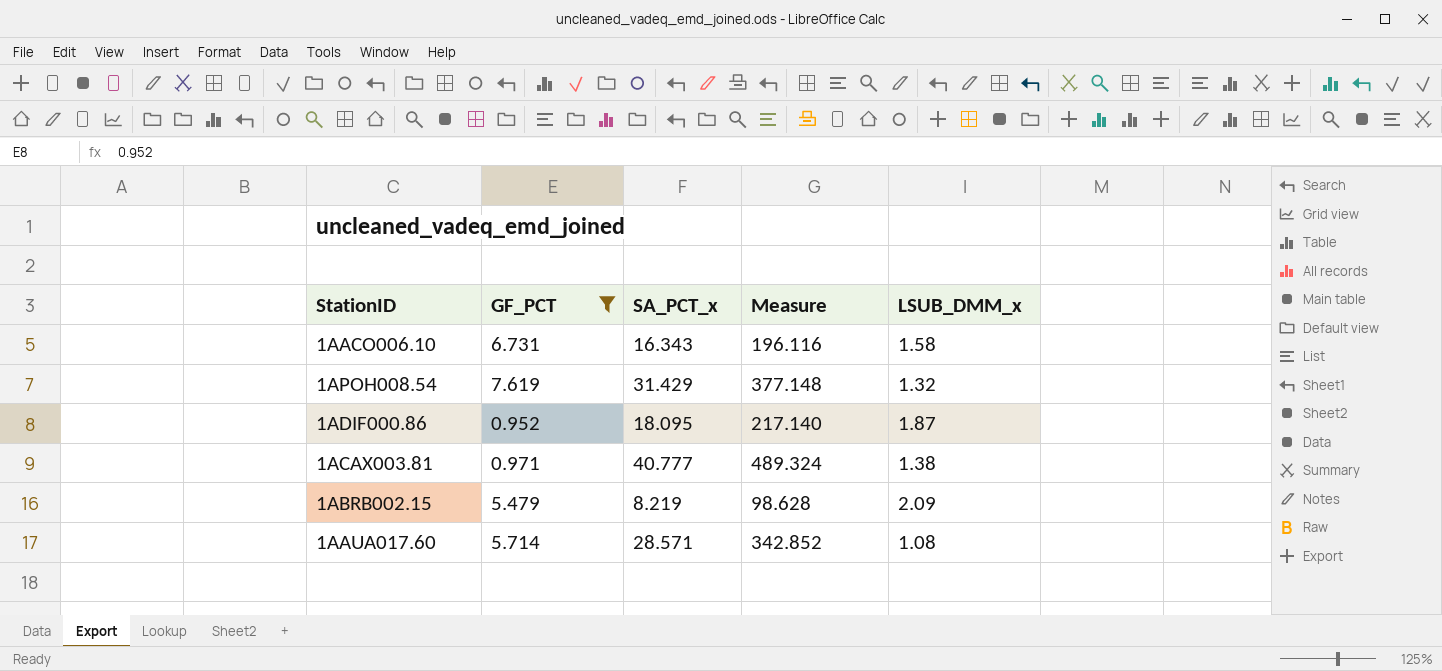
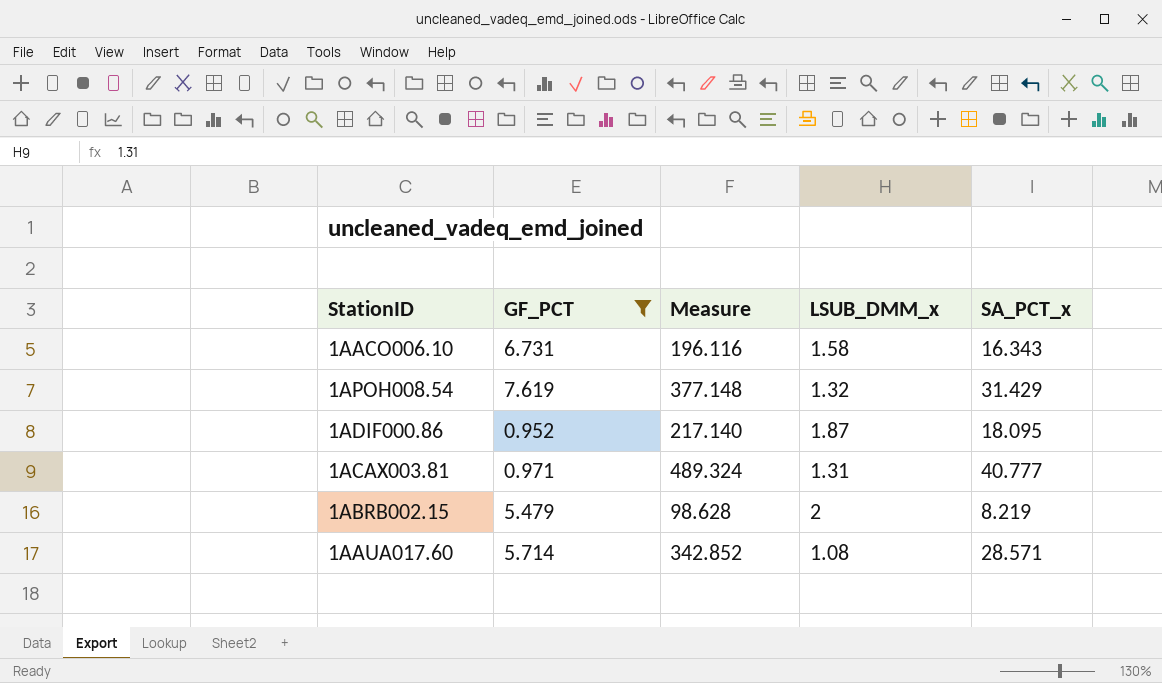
column SA_PCT_x | position: 3 -> 5
1ACAX003.81 | LSUB_DMM_x: 1.38 -> 1.31
1ABRB002.15 | LSUB_DMM_x: 2.09 -> 2

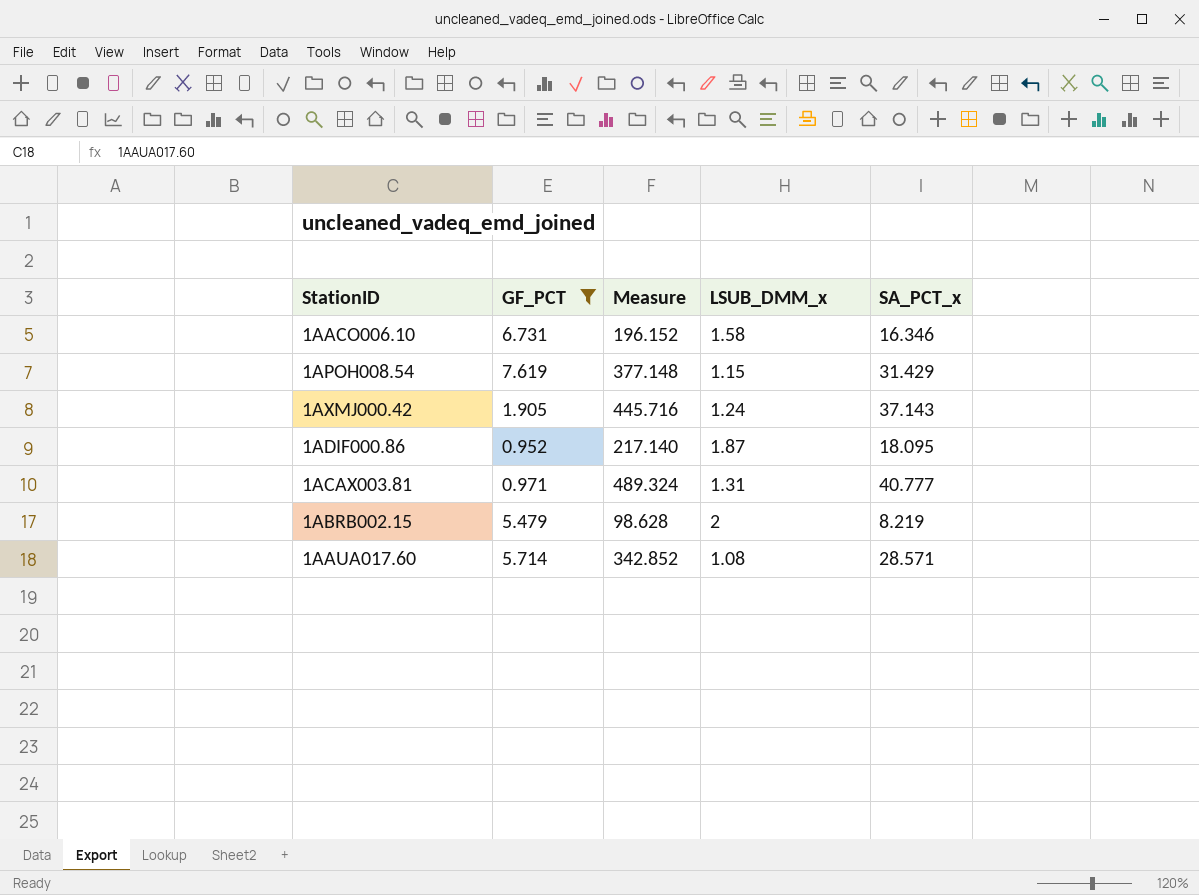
1AACO006.10 | Measure: 196.116 -> 196.152
1AACO006.10 | SA_PCT_x: 16.343 -> 16.346
1APOH008.54 | LSUB_DMM_x: 1.32 -> 1.15
row 1AXMJ000.42: none -> 1.905 | 445.716 | 1.24 | 37.143

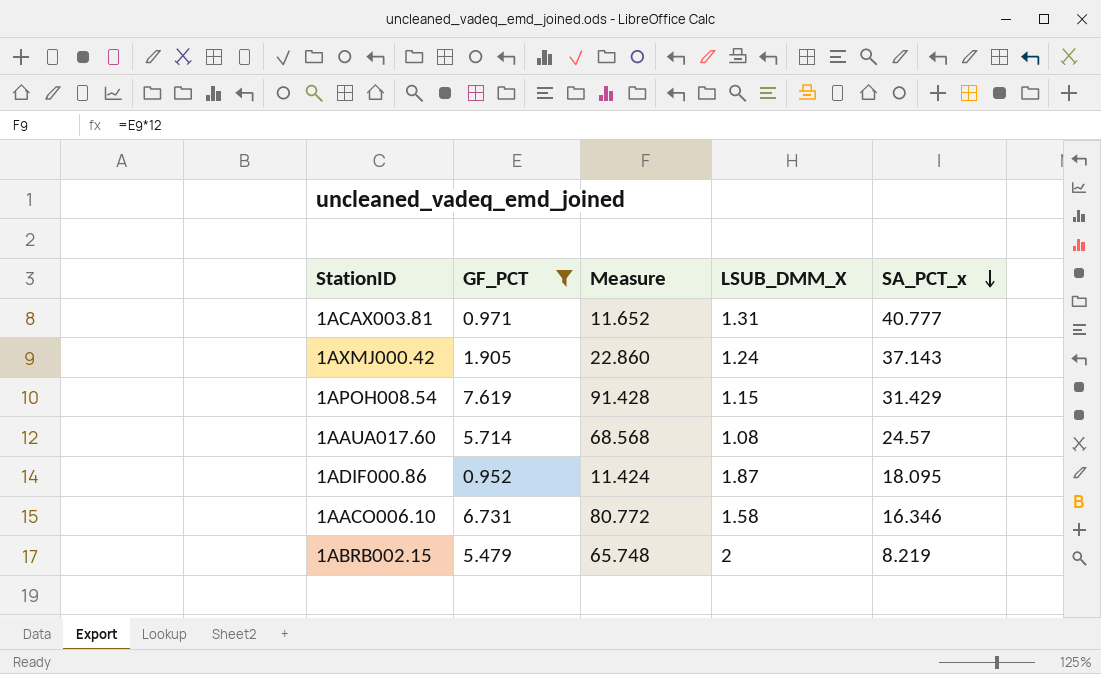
row order: none -> SA_PCT_x descending
column Measure | formula: [SA_PCT_x] * 12 -> [GF_PCT] * 12
column name: LSUB_DMM_x -> LSUB_DMM_X
1AAUA017.60 | SA_PCT_x: 28.571 -> 24.57

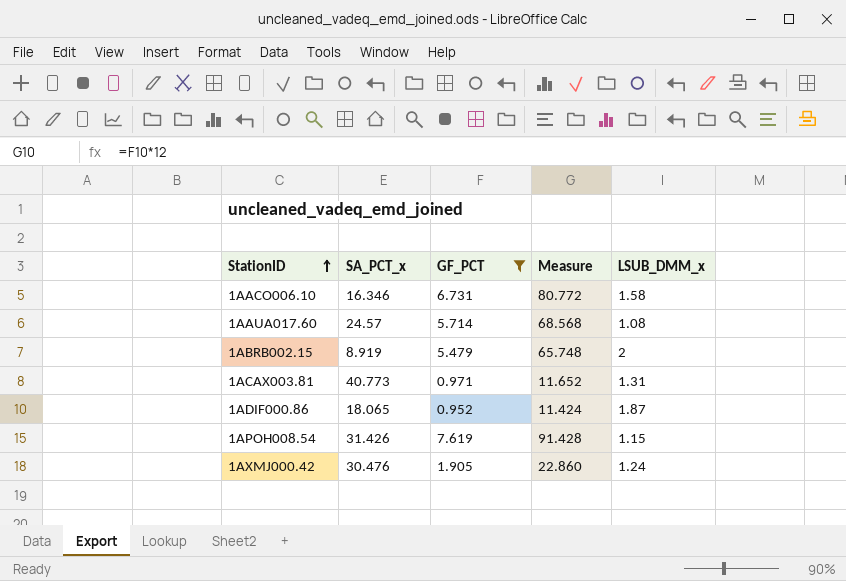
row order: SA_PCT_x descending -> StationID ascending
column SA_PCT_x | position: 5 -> 2
column name: LSUB_DMM_X -> LSUB_DMM_x
1ABRB002.15 | SA_PCT_x: 8.219 -> 8.919
1ACAX003.81 | SA_PCT_x: 40.777 -> 40.773
1ADIF000.86 | SA_PCT_x: 18.095 -> 18.065
1APOH008.54 | SA_PCT_x: 31.429 -> 31.426
1AXMJ000.42 | SA_PCT_x: 37.143 -> 30.476

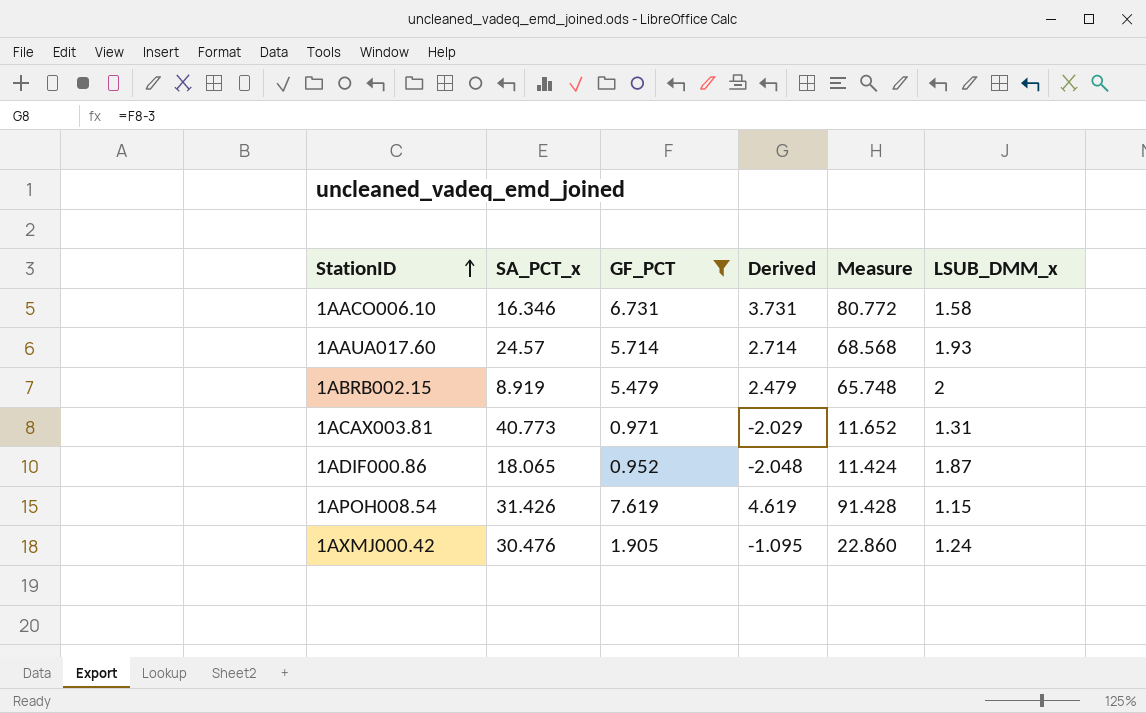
column Derived | formula: none -> [GF_PCT] - 3
1AAUA017.60 | LSUB_DMM_x: 1.08 -> 1.93

